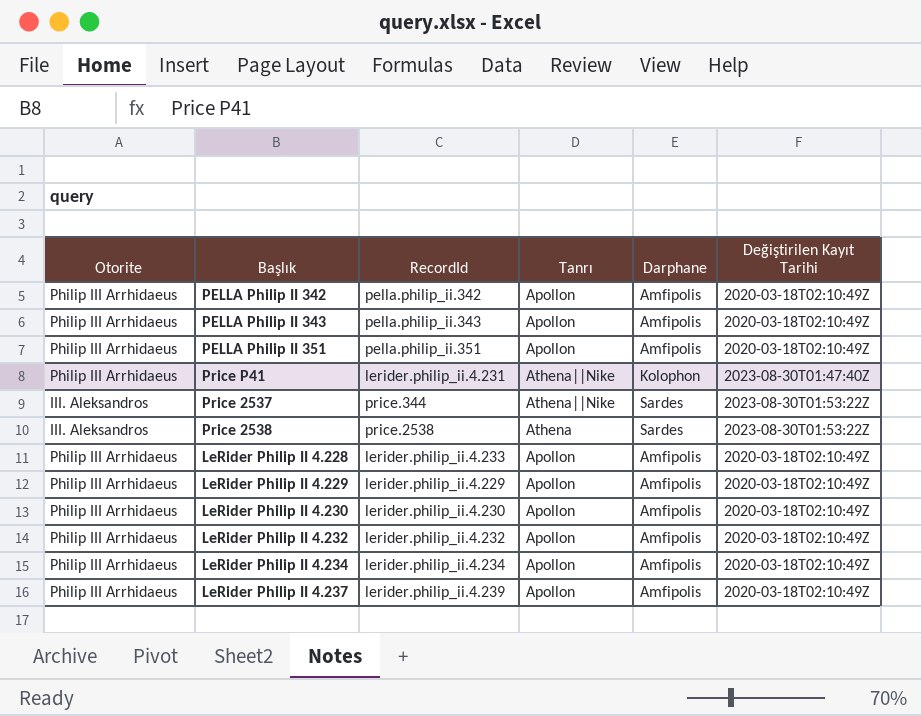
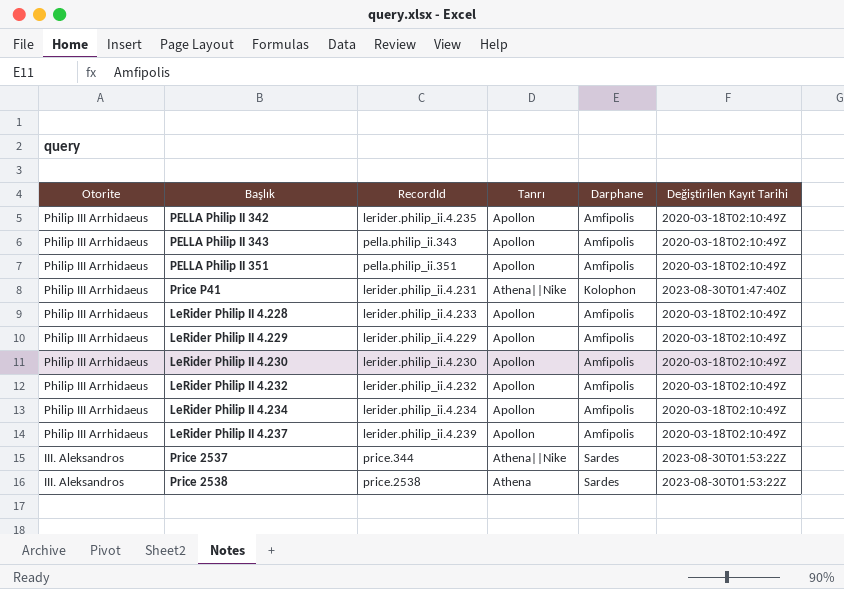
row order: none -> Otorite descending
PELLA Philip II 342 | RecordId: pella.philip_ii.342 -> lerider.philip_ii.4.235

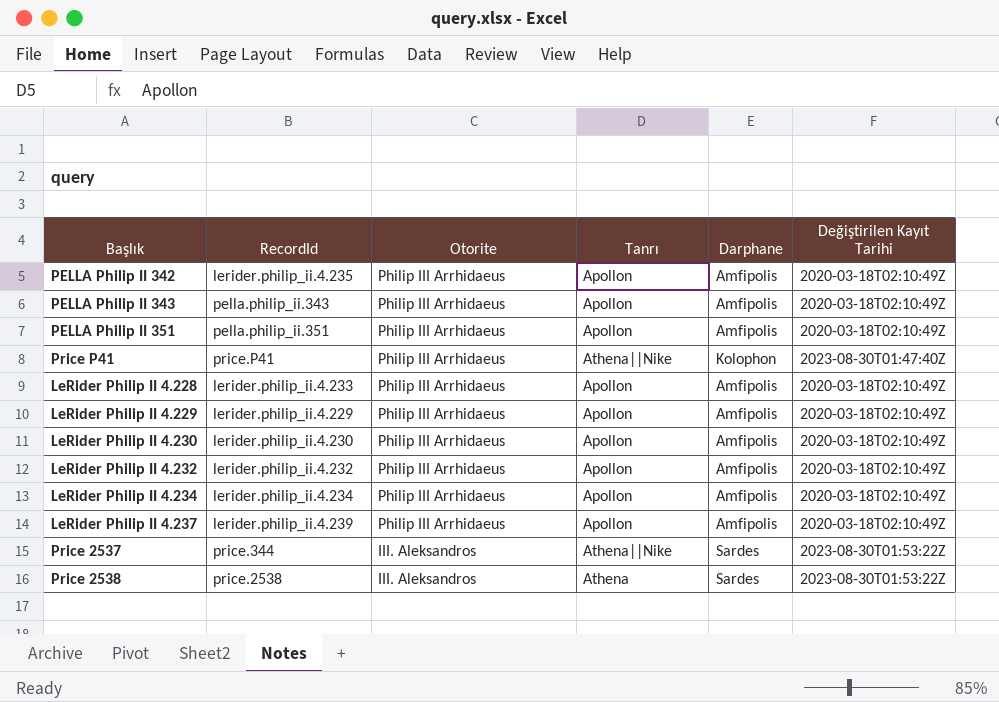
column Otorite | position: 1 -> 3
Price P41 | RecordId: lerider.philip_ii.4.231 -> price.P41

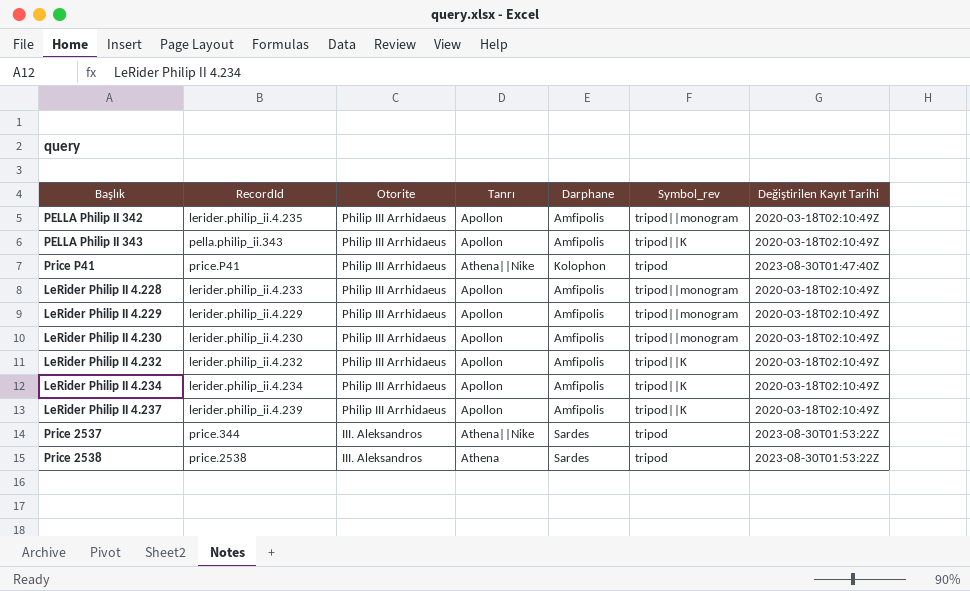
column Symbol_rev | position: none -> 6
row PELLA Philip II 351: pella.philip_ii.351 | Philip III Arrhidaeus | Apollon | Amfipolis | 2020-03-18T02:10:49Z -> none

